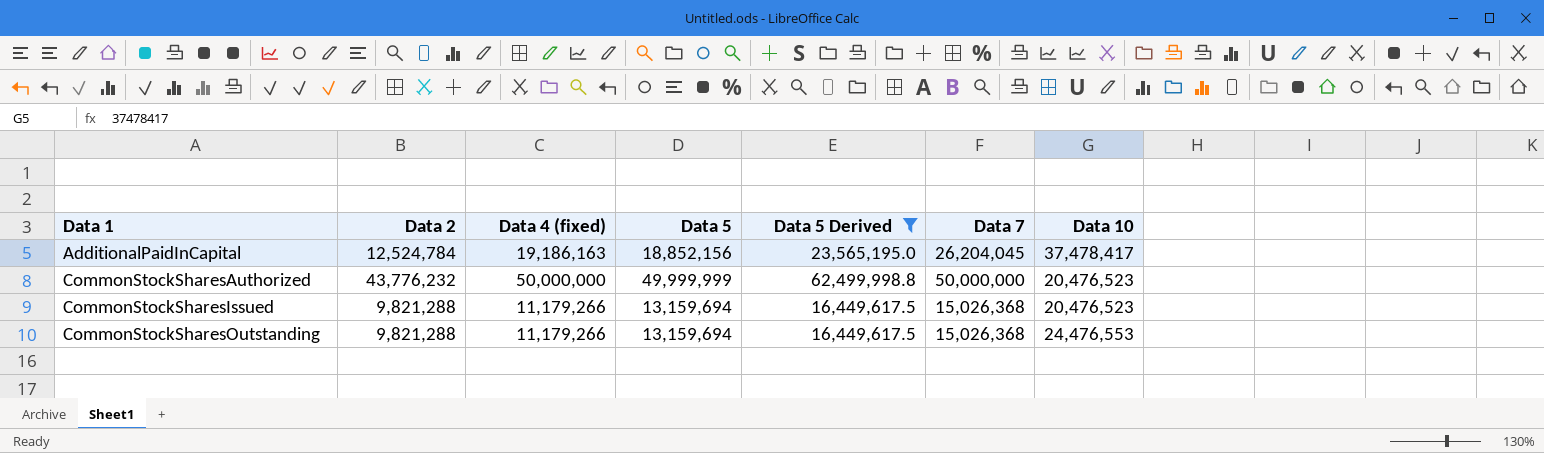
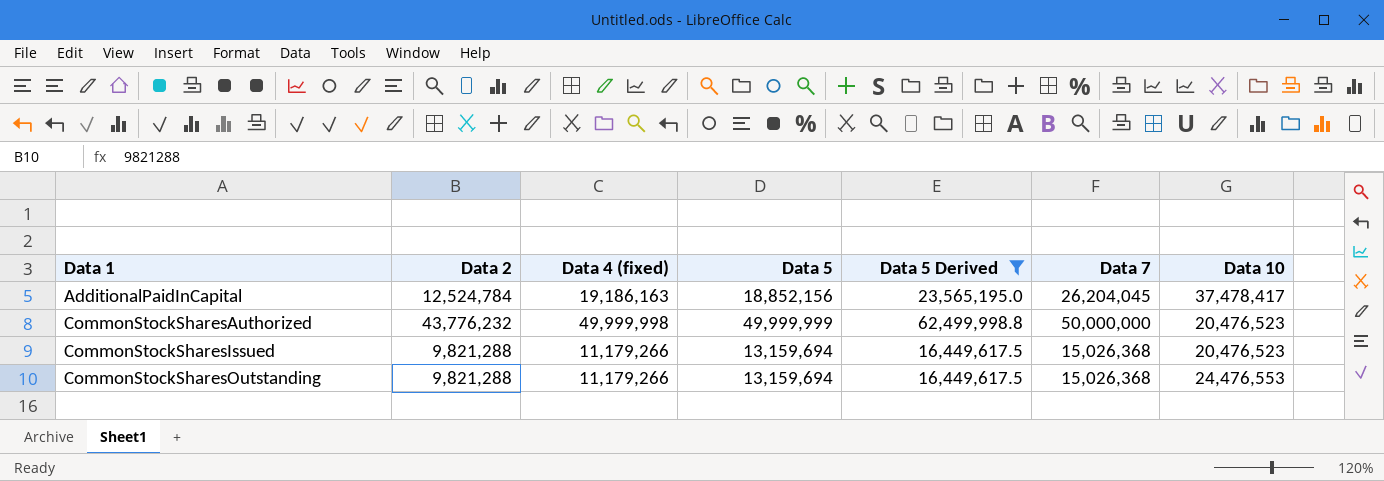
CommonStockSharesAuthorized | Data 4 (fixed): 50,000,000 -> 49,999,998

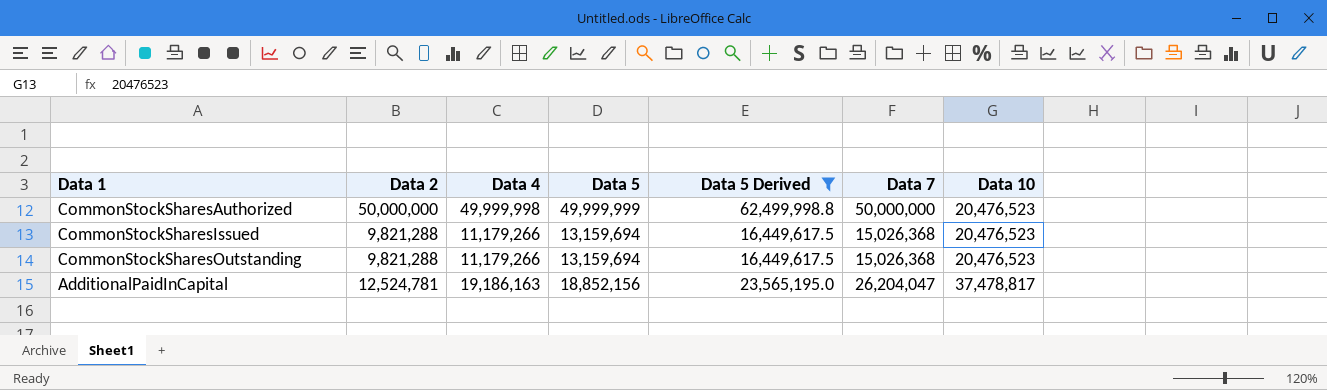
row order: Data 1 ascending -> Data 10 ascending
column name: Data 4 (fixed) -> Data 4
CommonStockSharesAuthorized | Data 2: 43,776,232 -> 50,000,000
CommonStockSharesOutstanding | Data 10: 24,476,553 -> 20,476,523
AdditionalPaidInCapital | Data 2: 12,524,784 -> 12,524,781
AdditionalPaidInCapital | Data 7: 26,204,045 -> 26,204,047
AdditionalPaidInCapital | Data 10: 37,478,417 -> 37,478,817

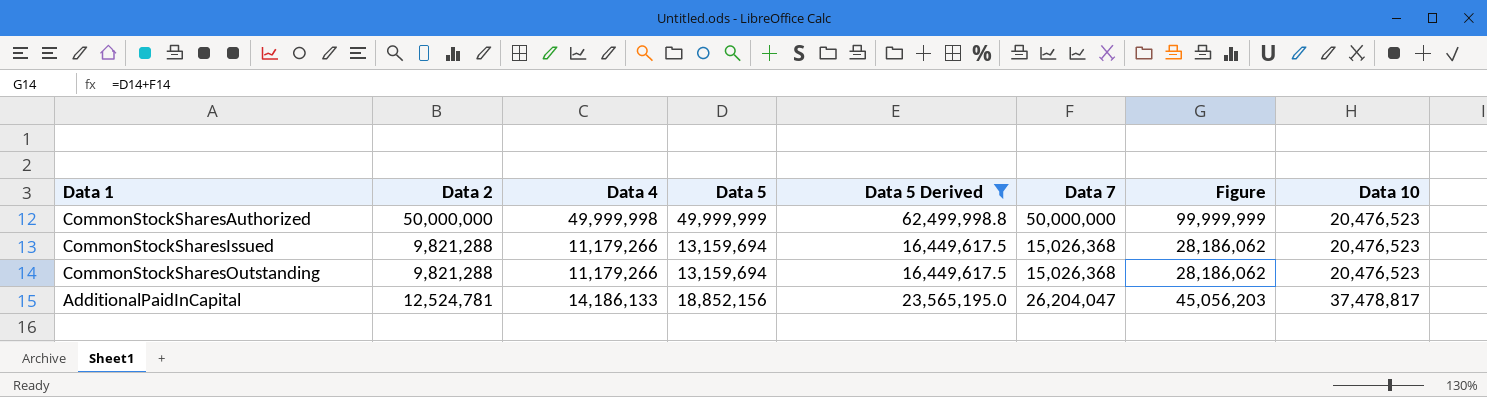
column Figure | formula: none -> [Data 5] + [Data 7]
AdditionalPaidInCapital | Data 4: 19,186,163 -> 14,186,133

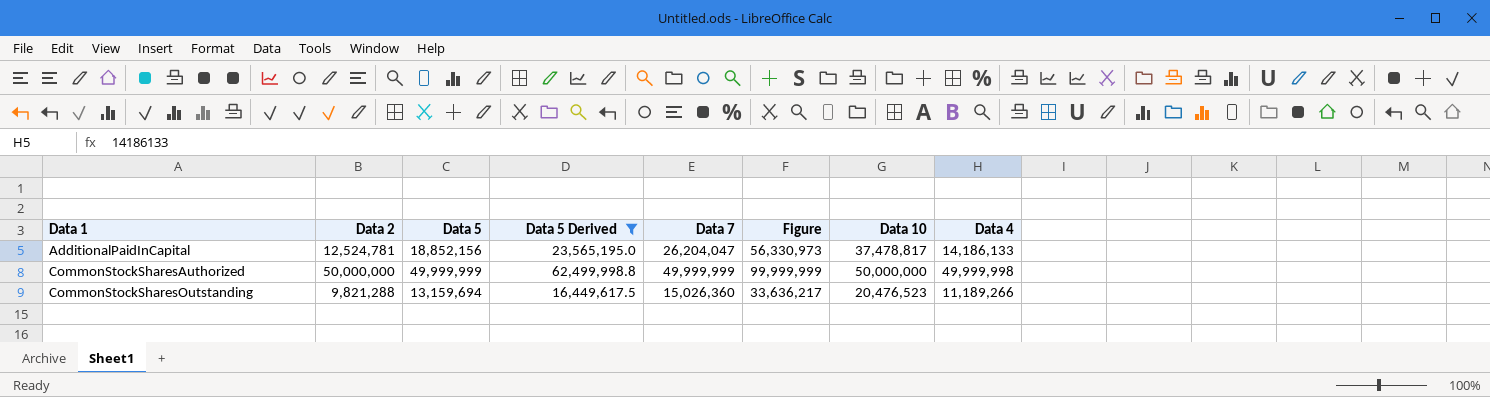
row order: Data 10 ascending -> Data 1 ascending
column Figure | formula: [Data 5] + [Data 7] -> [Data 5] + [Data 10]
column Data 4 | position: 3 -> 8
row CommonStockSharesIssued: 9,821,288 | 11,179,266 | 13,159,694 | 16,449,617.5 | 15,026,368 | 28,186,062 | 20,476,523 -> none
CommonStockSharesAuthorized | Data 7: 50,000,000 -> 49,999,999
CommonStockSharesAuthorized | Data 10: 20,476,523 -> 50,000,000
CommonStockSharesOutstanding | Data 7: 15,026,368 -> 15,026,360
CommonStockSharesOutstanding | Data 4: 11,179,266 -> 11,189,266

